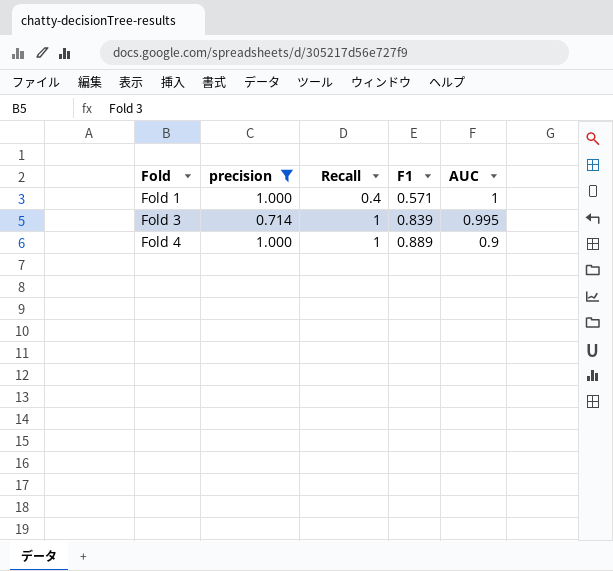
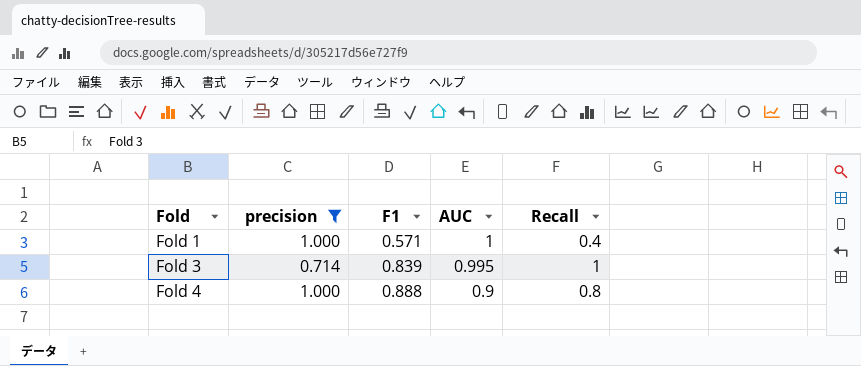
column Recall | position: 3 -> 5
Fold 4 | F1: 0.889 -> 0.888
Fold 4 | Recall: 1 -> 0.8

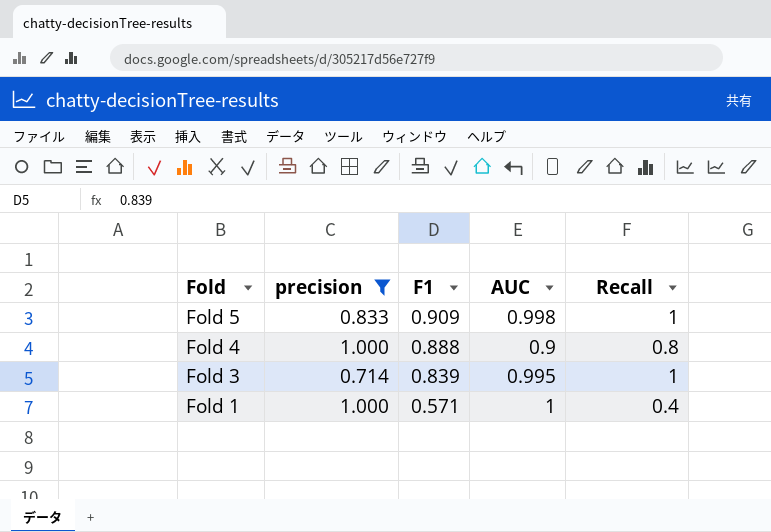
row order: Fold ascending -> Fold descending
row Fold 5: none -> 0.833 | 0.909 | 0.998 | 1

